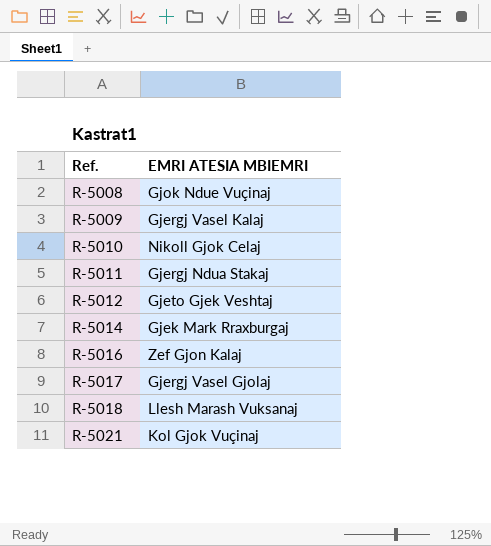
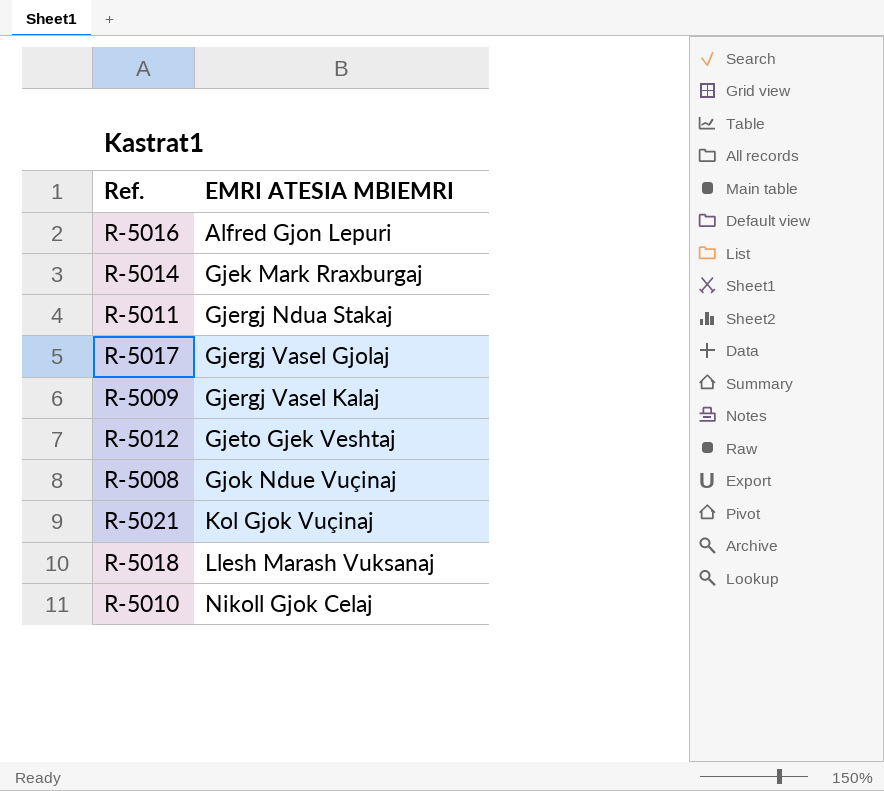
row order: Ref. ascending -> EMRI ATESIA MBIEMRI ascending
R-5016 | EMRI ATESIA MBIEMRI: Zef Gjon Kalaj -> Alfred Gjon Lepuri

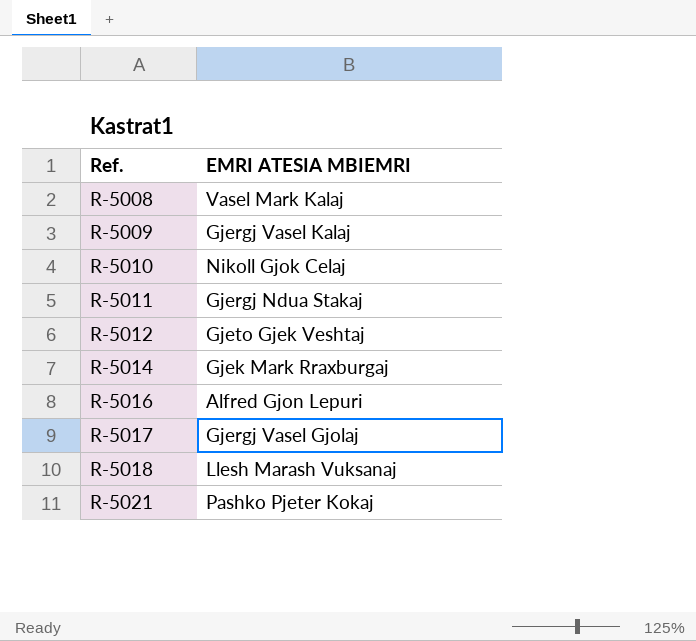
row order: EMRI ATESIA MBIEMRI ascending -> Ref. ascending
R-5008 | EMRI ATESIA MBIEMRI: Gjok Ndue Vuçinaj -> Vasel Mark Kalaj
R-5021 | EMRI ATESIA MBIEMRI: Kol Gjok Vuçinaj -> Pashko Pjeter Kokaj

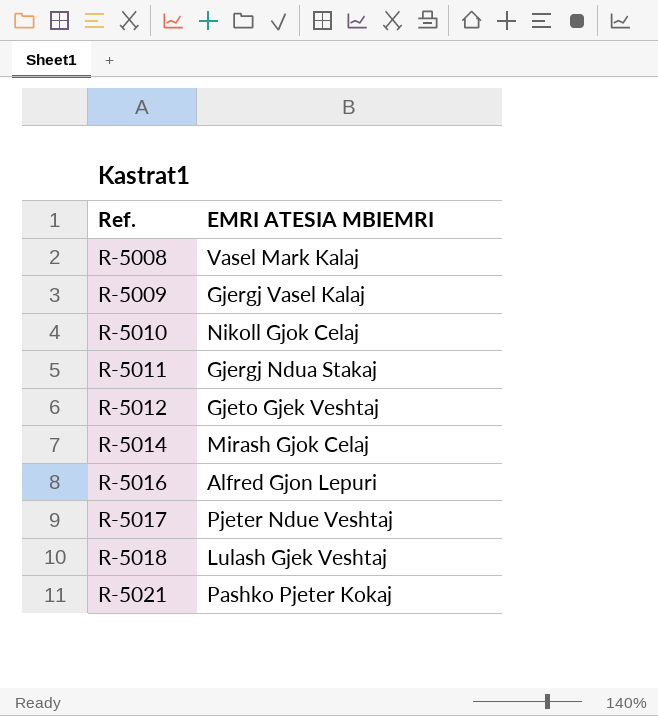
R-5014 | EMRI ATESIA MBIEMRI: Gjek Mark Rraxburgaj -> Mirash Gjok Celaj
R-5017 | EMRI ATESIA MBIEMRI: Gjergj Vasel Gjolaj -> Pjeter Ndue Veshtaj
R-5018 | EMRI ATESIA MBIEMRI: Llesh Marash Vuksanaj -> Lulash Gjek Veshtaj

